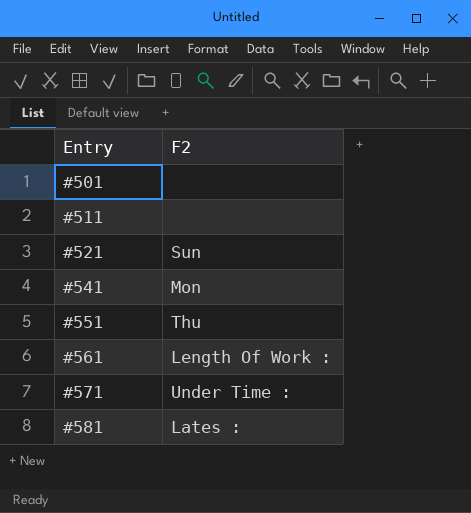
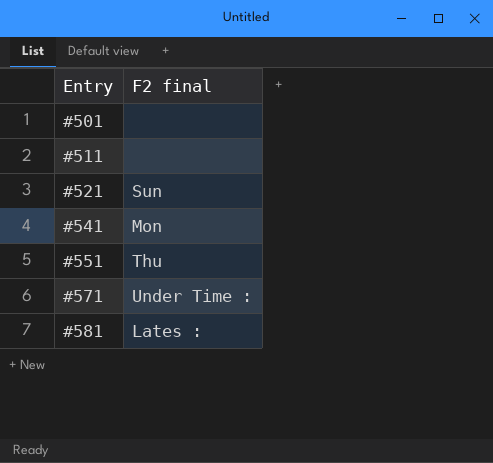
column name: F2 -> F2 final
row #561: Length Of Work : -> none

